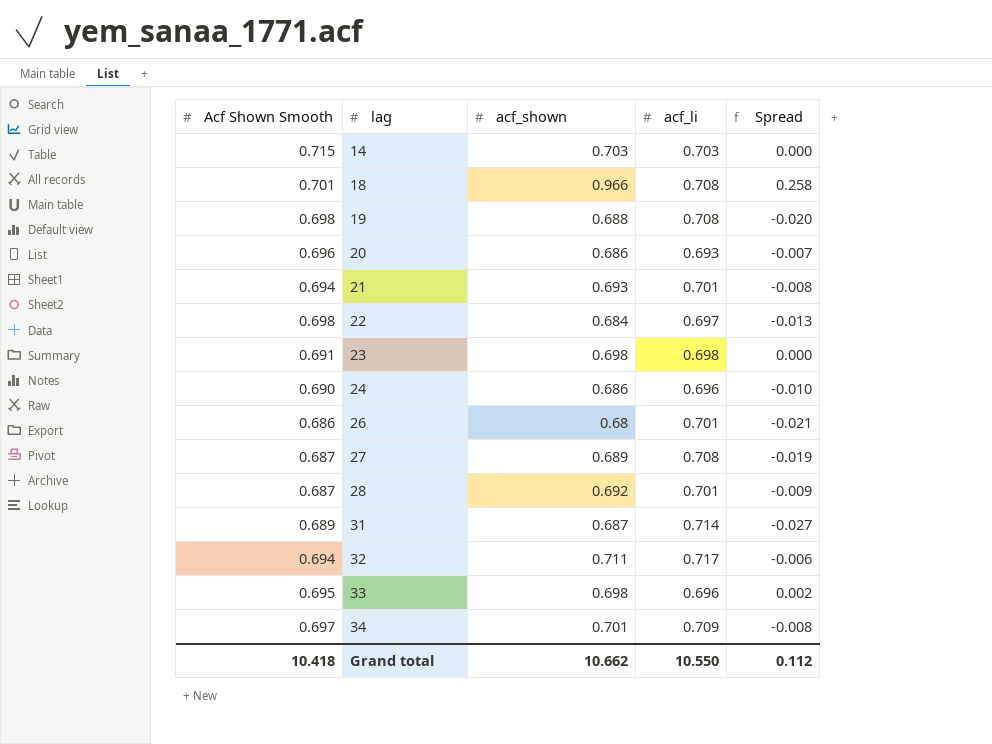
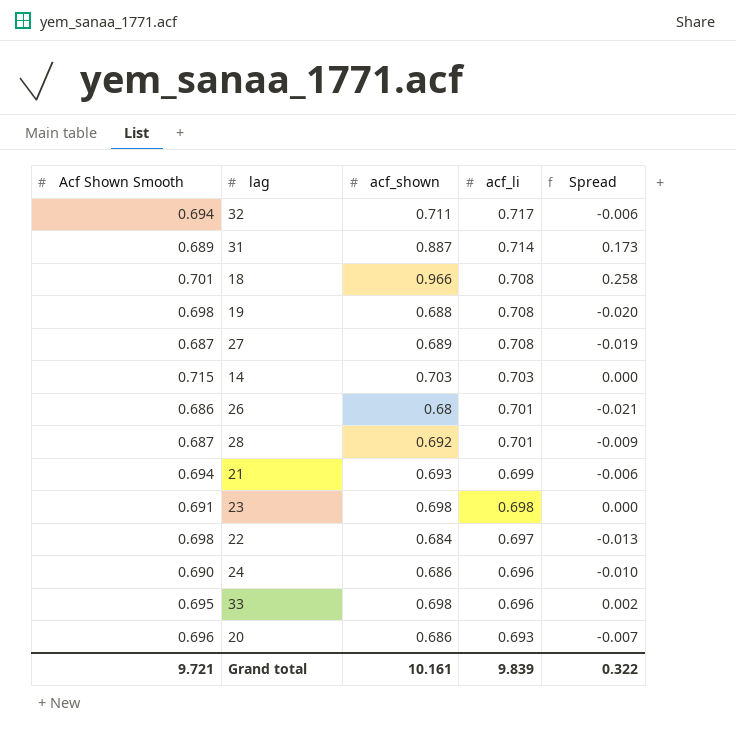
row order: lag ascending -> acf_li descending
row 34: 0.697 | 0.701 | 0.709 | -0.008 -> none
31 | acf_shown: 0.687 -> 0.887
31 | Spread: -0.027 -> 0.173
21 | acf_li: 0.701 -> 0.699
21 | Spread: -0.008 -> -0.006
Grand total | Acf Shown Smooth: 10.418 -> 9.721
Grand total | acf_shown: 10.662 -> 10.161
Grand total | acf_li: 10.550 -> 9.839
Grand total | Spread: 0.112 -> 0.322

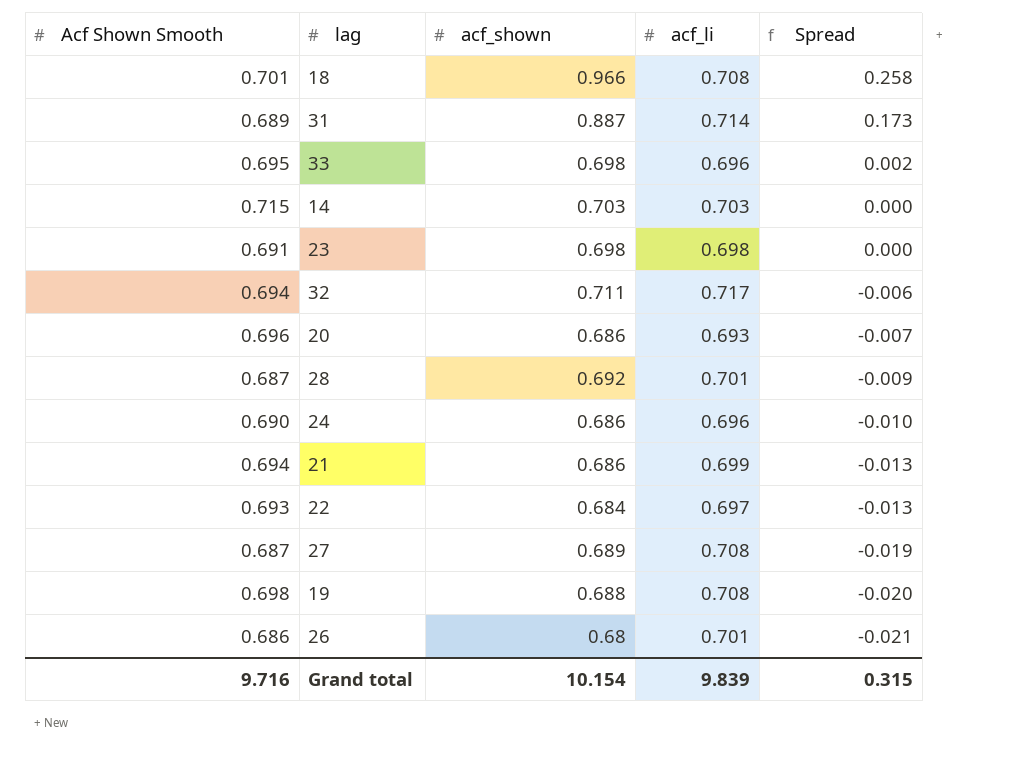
row order: acf_li descending -> Spread descending
21 | acf_shown: 0.693 -> 0.686
21 | Spread: -0.006 -> -0.013
22 | Acf Shown Smooth: 0.698 -> 0.693
Grand total | Acf Shown Smooth: 9.721 -> 9.716
Grand total | acf_shown: 10.161 -> 10.154
Grand total | Spread: 0.322 -> 0.315

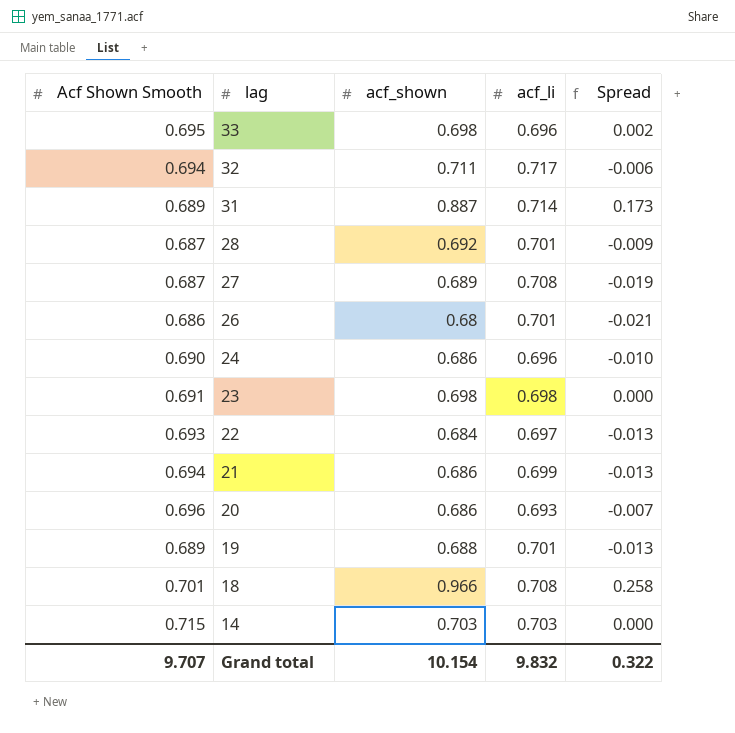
row order: Spread descending -> lag descending
19 | Acf Shown Smooth: 0.698 -> 0.689
19 | acf_li: 0.708 -> 0.701
19 | Spread: -0.020 -> -0.013
Grand total | Acf Shown Smooth: 9.716 -> 9.707
Grand total | acf_li: 9.839 -> 9.832
Grand total | Spread: 0.315 -> 0.322

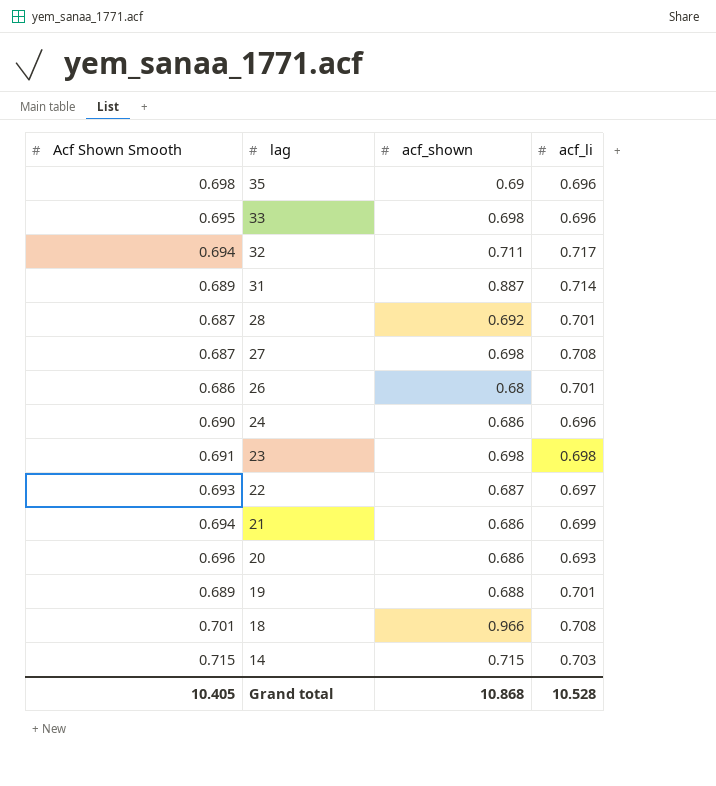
column Spread | formula: [acf_shown] - [acf_li] -> none
row 35: none -> 0.698 | 0.69 | 0.696
27 | acf_shown: 0.689 -> 0.698
22 | acf_shown: 0.684 -> 0.687
14 | acf_shown: 0.703 -> 0.715
Grand total | Acf Shown Smooth: 9.707 -> 10.405
Grand total | acf_shown: 10.154 -> 10.868
Grand total | acf_li: 9.832 -> 10.528

